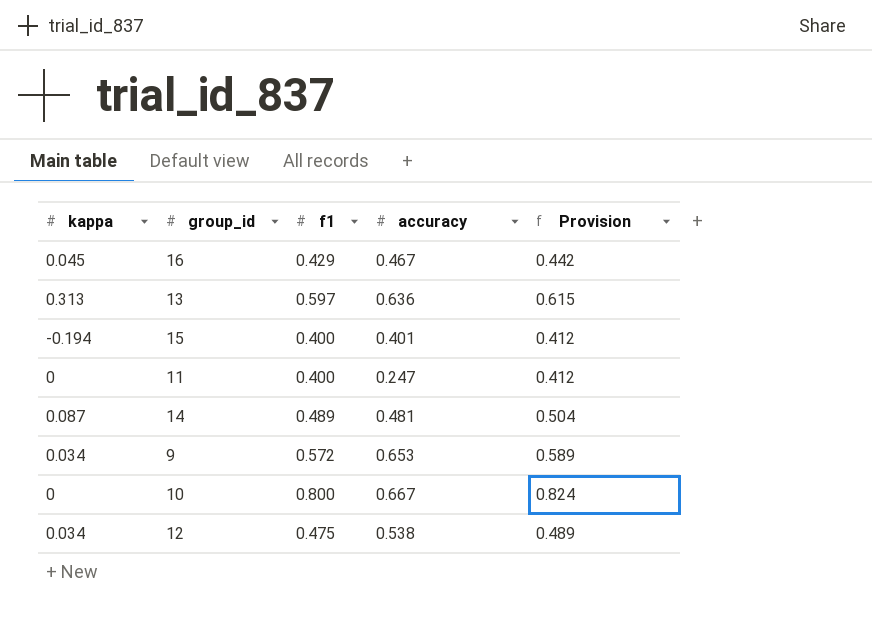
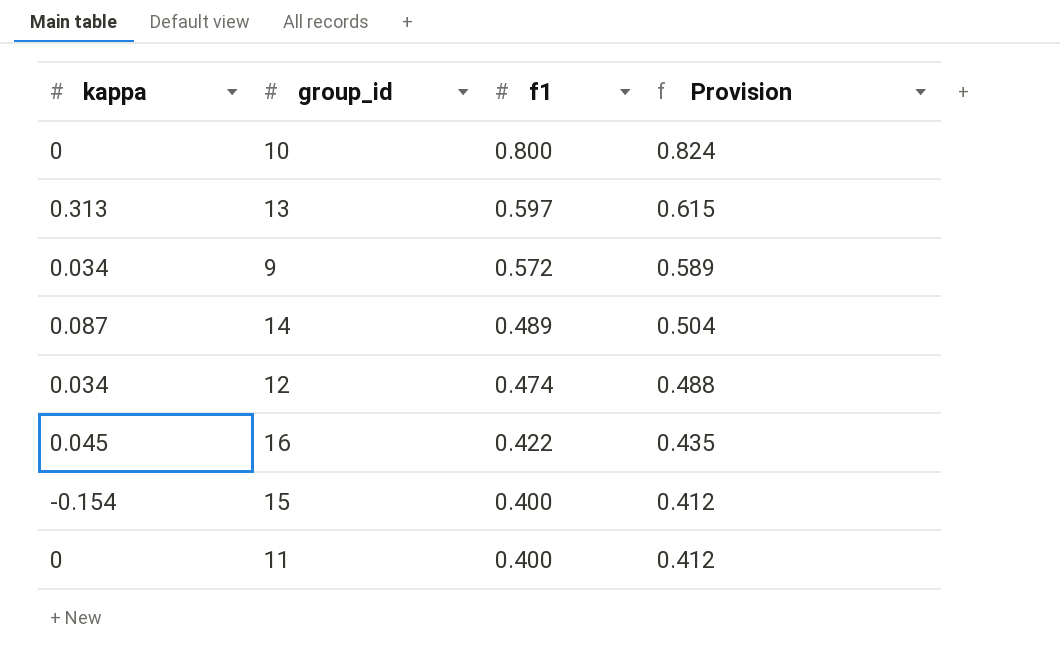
row order: none -> f1 descending
column accuracy | position: 4 -> none
12 | f1: 0.475 -> 0.474
12 | Provision: 0.489 -> 0.488
16 | f1: 0.429 -> 0.422
16 | Provision: 0.442 -> 0.435
15 | kappa: -0.194 -> -0.154

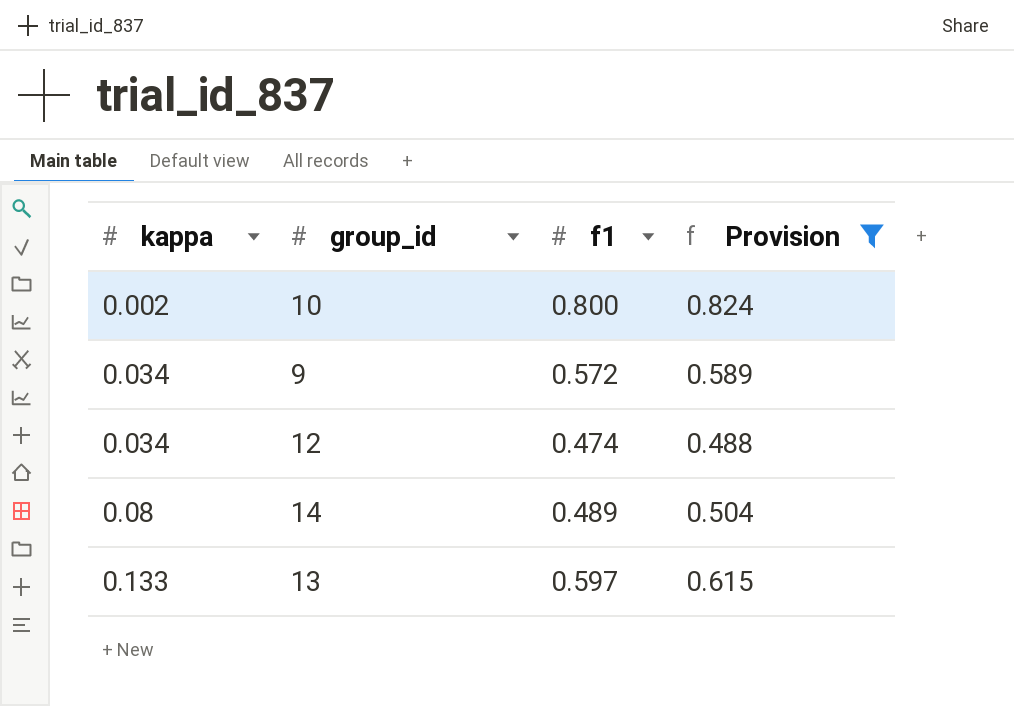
filter: none -> Provision >= 0.488
row order: f1 descending -> kappa ascending
10 | kappa: 0 -> 0.002
14 | kappa: 0.087 -> 0.08
13 | kappa: 0.313 -> 0.133

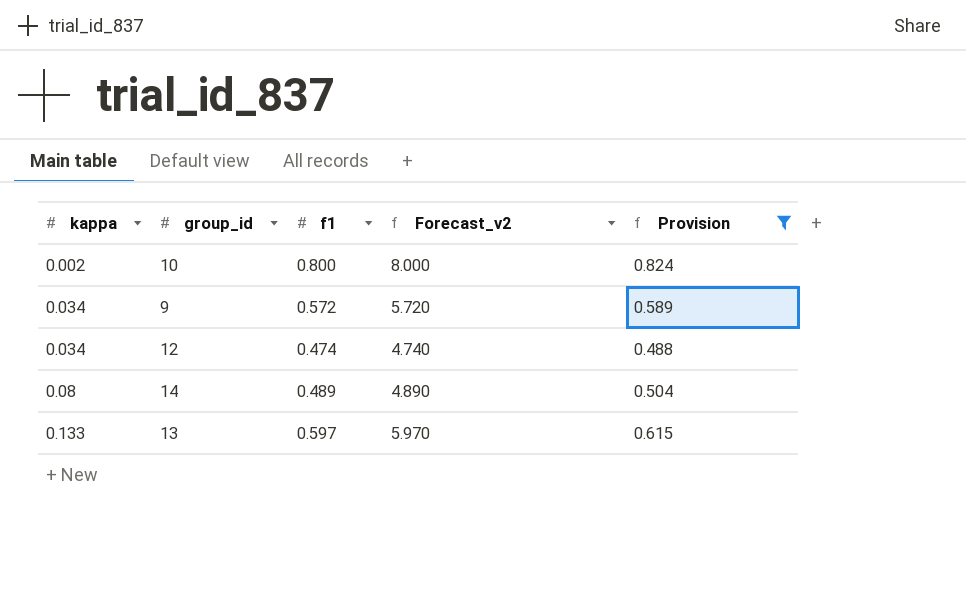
column Forecast_v2 | formula: none -> [f1] * 10

